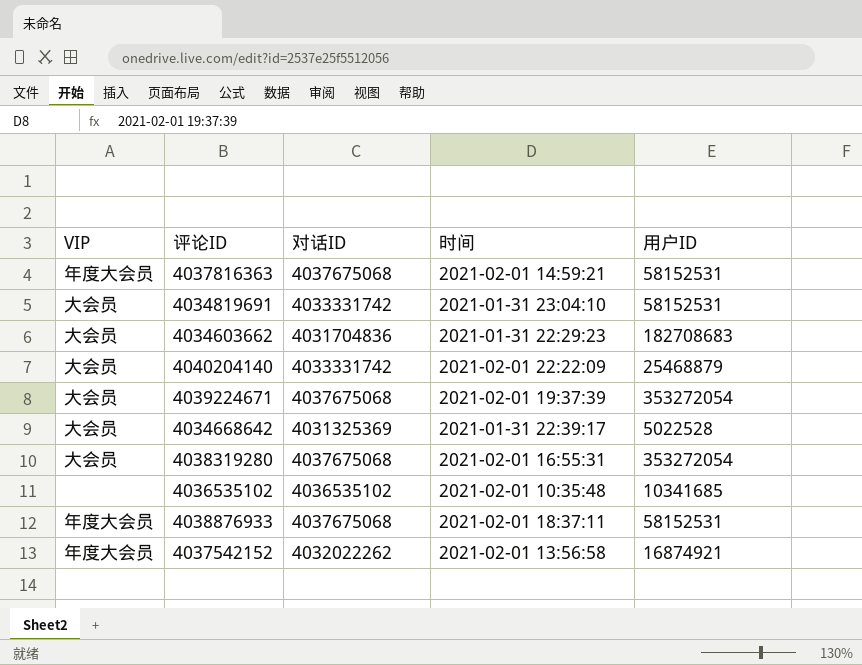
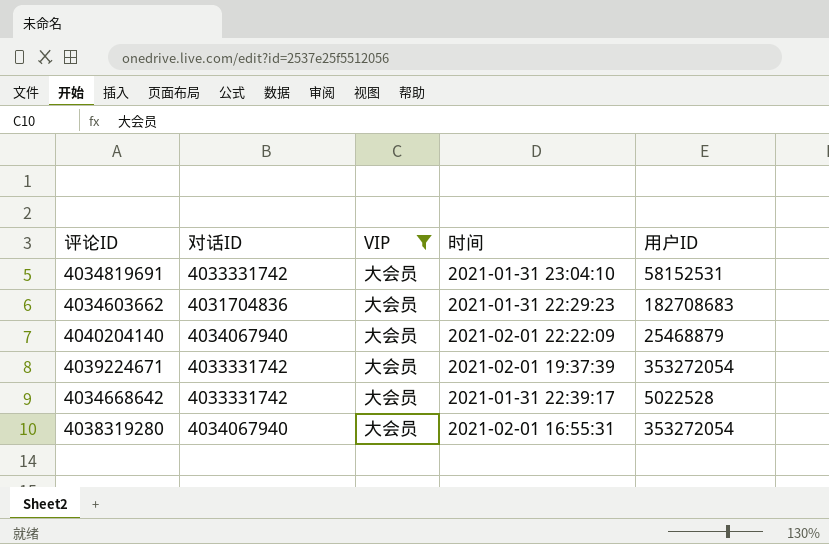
filter: none -> VIP = 大会员
column VIP | position: 1 -> 3
4040204140 | 对话ID: 4033331742 -> 4034067940
4039224671 | 对话ID: 4037675068 -> 4033331742
4034668642 | 对话ID: 4031325369 -> 4033331742
4038319280 | 对话ID: 4037675068 -> 4034067940

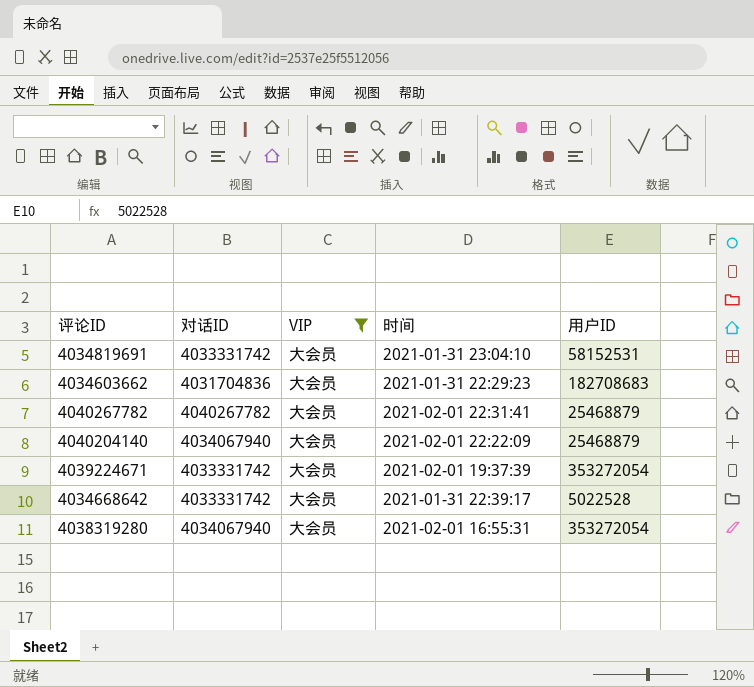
row 4040267782: none -> 4040267782 | 大会员 | 2021-02-01 22:31:41 | 25468879

